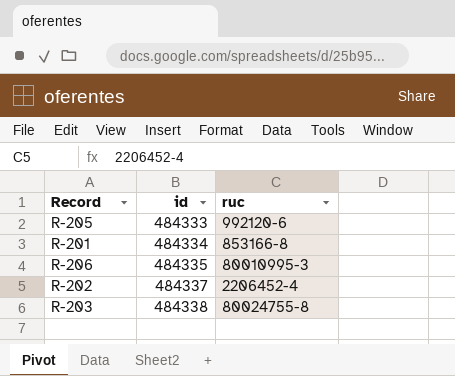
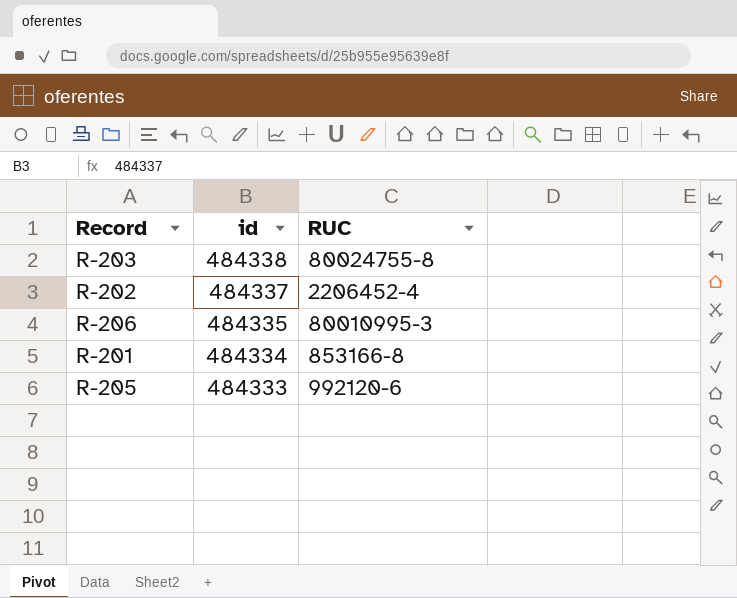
row order: id ascending -> id descending
column name: ruc -> RUC

